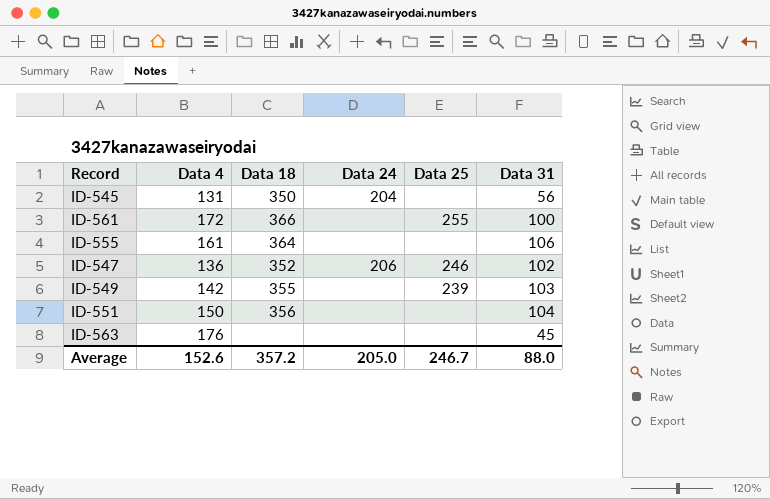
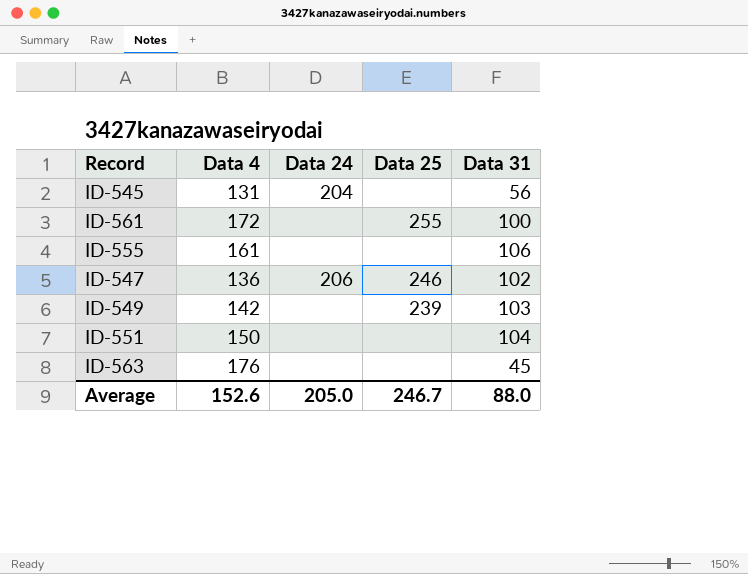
column Data 18 | position: 3 -> none

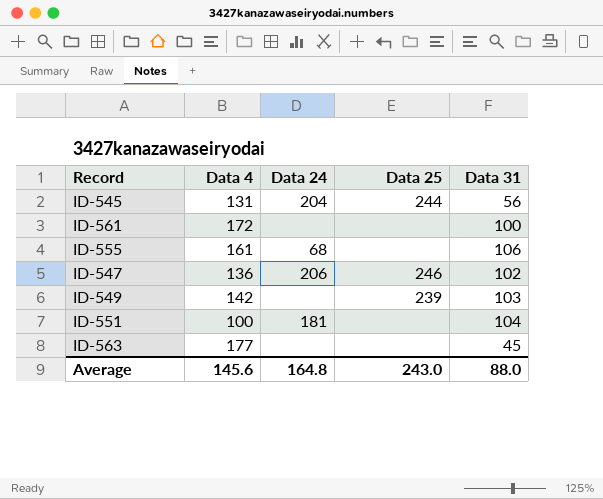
ID-545 | Data 25: none -> 244
ID-561 | Data 25: 255 -> none
ID-555 | Data 24: none -> 68
ID-551 | Data 4: 150 -> 100
ID-551 | Data 24: none -> 181
ID-563 | Data 4: 176 -> 177
Average | Data 4: 152.6 -> 145.6
Average | Data 24: 205.0 -> 164.8
Average | Data 25: 246.7 -> 243.0

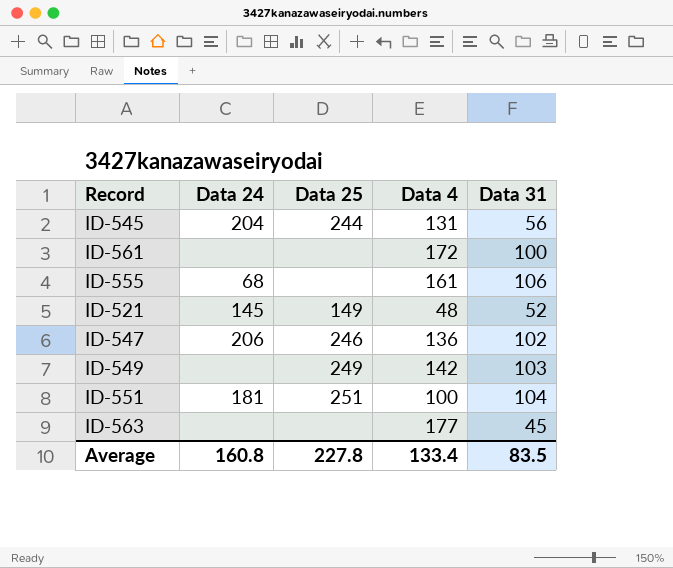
column Data 4 | position: 2 -> 4
row ID-521: none -> 145 | 149 | 48 | 52
ID-549 | Data 25: 239 -> 249
ID-551 | Data 25: none -> 251
Average | Data 24: 164.8 -> 160.8
Average | Data 25: 243.0 -> 227.8
Average | Data 4: 145.6 -> 133.4
Average | Data 31: 88.0 -> 83.5

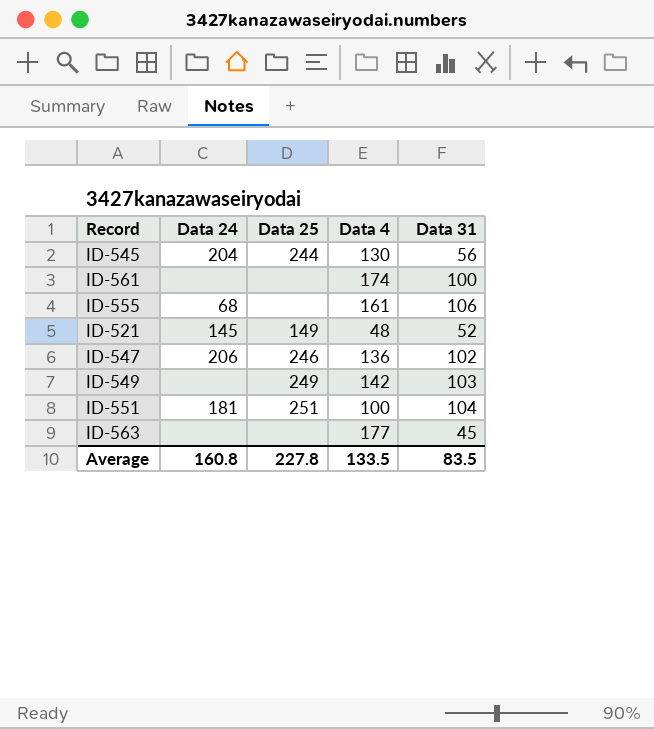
ID-545 | Data 4: 131 -> 130
ID-561 | Data 4: 172 -> 174
Average | Data 4: 133.4 -> 133.5

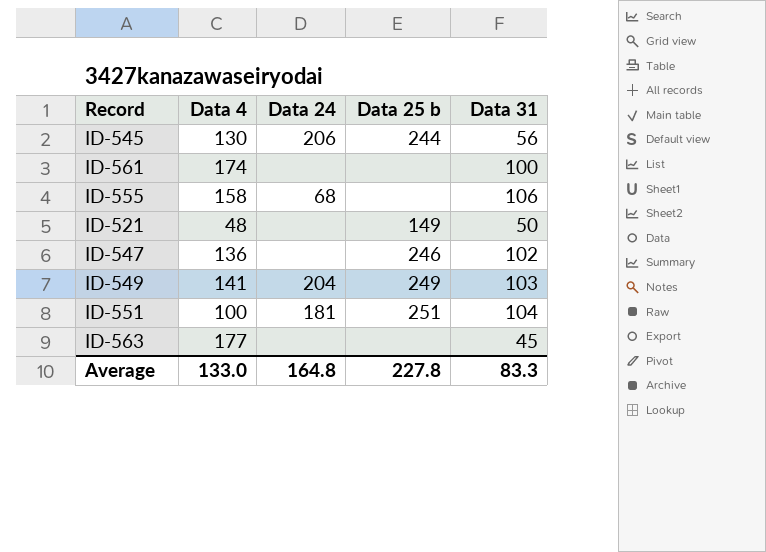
column Data 4 | position: 4 -> 2
column name: Data 25 -> Data 25 b
ID-545 | Data 24: 204 -> 206
ID-555 | Data 4: 161 -> 158
ID-521 | Data 24: 145 -> none
ID-521 | Data 31: 52 -> 50
ID-547 | Data 24: 206 -> none
ID-549 | Data 4: 142 -> 141
ID-549 | Data 24: none -> 204
Average | Data 4: 133.5 -> 133.0
Average | Data 24: 160.8 -> 164.8
Average | Data 31: 83.5 -> 83.3

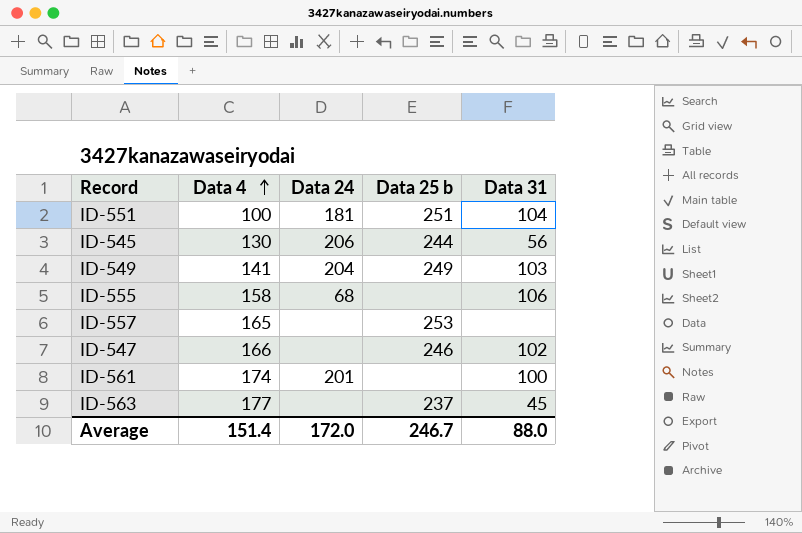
row order: none -> Data 4 ascending
row ID-521: 48 | none | 149 | 50 -> none
row ID-557: none -> 165 | none | 253 | none
ID-547 | Data 4: 136 -> 166
ID-561 | Data 24: none -> 201
ID-563 | Data 25 b: none -> 237
Average | Data 4: 133.0 -> 151.4
Average | Data 24: 164.8 -> 172.0
Average | Data 25 b: 227.8 -> 246.7
Average | Data 31: 83.3 -> 88.0

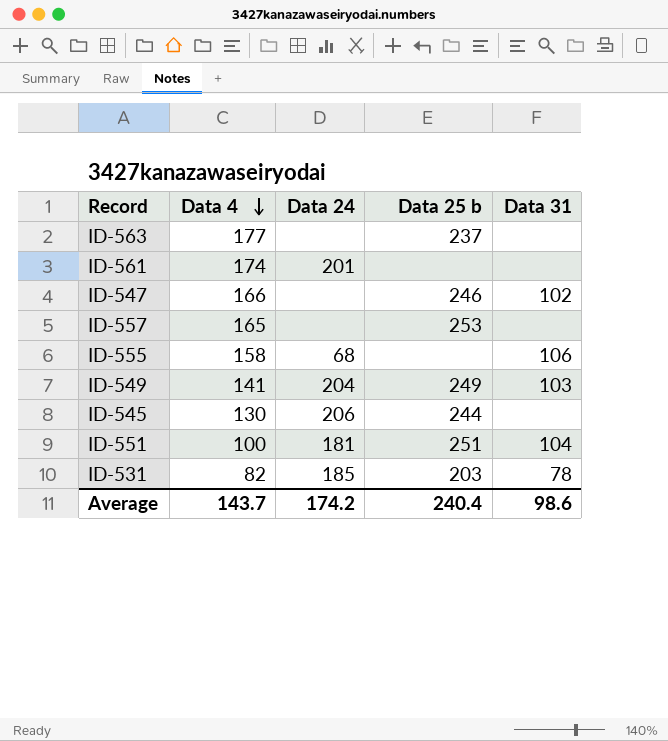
row order: Data 4 ascending -> Data 4 descending
ID-563 | Data 31: 45 -> none
ID-561 | Data 31: 100 -> none
ID-545 | Data 31: 56 -> none
row ID-531: none -> 82 | 185 | 203 | 78
Average | Data 4: 151.4 -> 143.7
Average | Data 24: 172.0 -> 174.2
Average | Data 25 b: 246.7 -> 240.4
Average | Data 31: 88.0 -> 98.6

